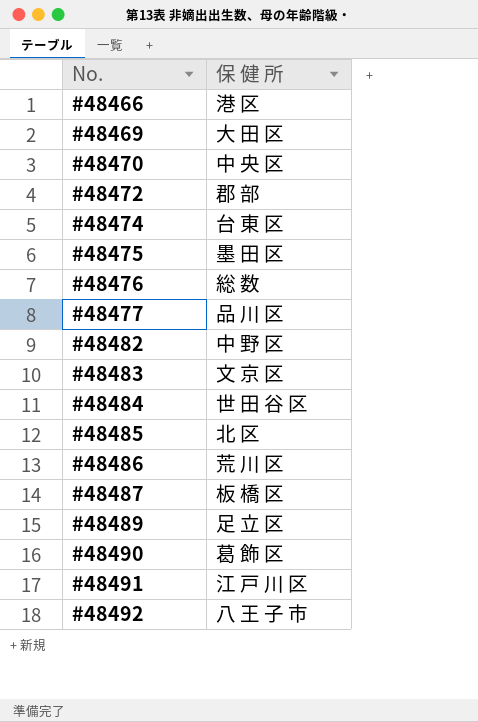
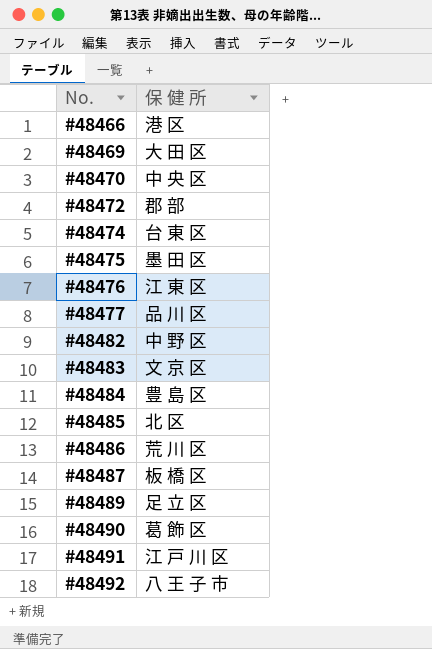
#48476 | 保 健 所: 総 数 -> 江 東 区
#48484 | 保 健 所: 世 田 谷 区 -> 豊 島 区

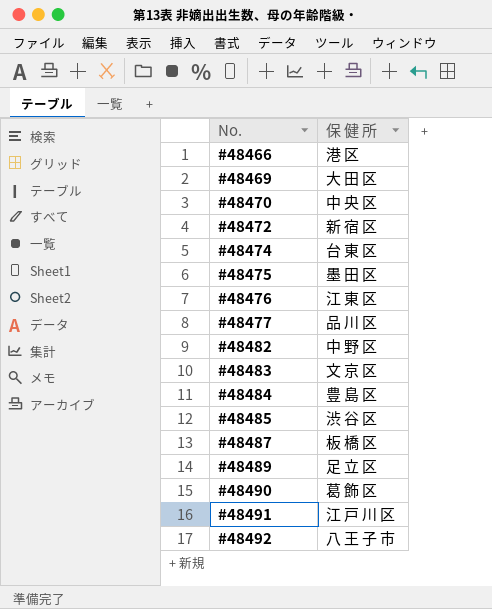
row #48486: 荒 川 区 -> none
#48472 | 保 健 所: 郡 部 -> 新 宿 区
#48485 | 保 健 所: 北 区 -> 渋 谷 区

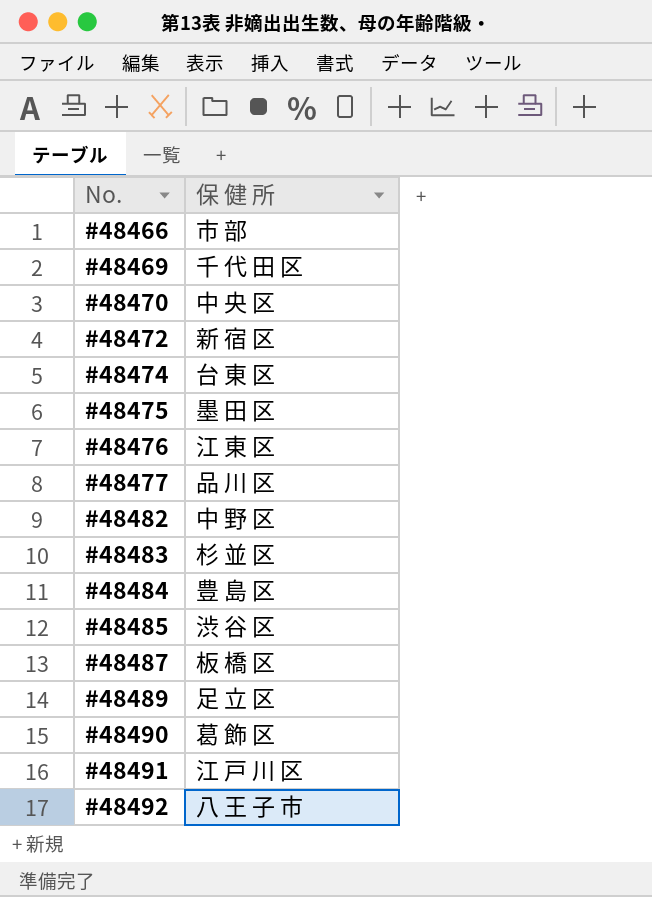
#48466 | 保 健 所: 港 区 -> 市 部
#48469 | 保 健 所: 大 田 区 -> 千 代 田 区
#48483 | 保 健 所: 文 京 区 -> 杉 並 区

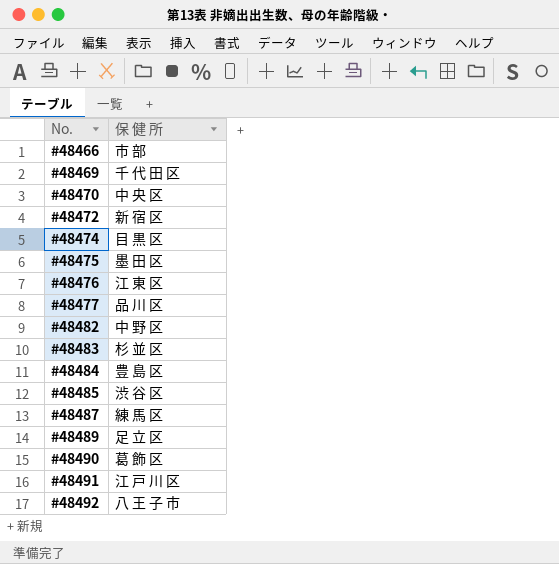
#48474 | 保 健 所: 台 東 区 -> 目 黒 区
#48487 | 保 健 所: 板 橋 区 -> 練 馬 区

